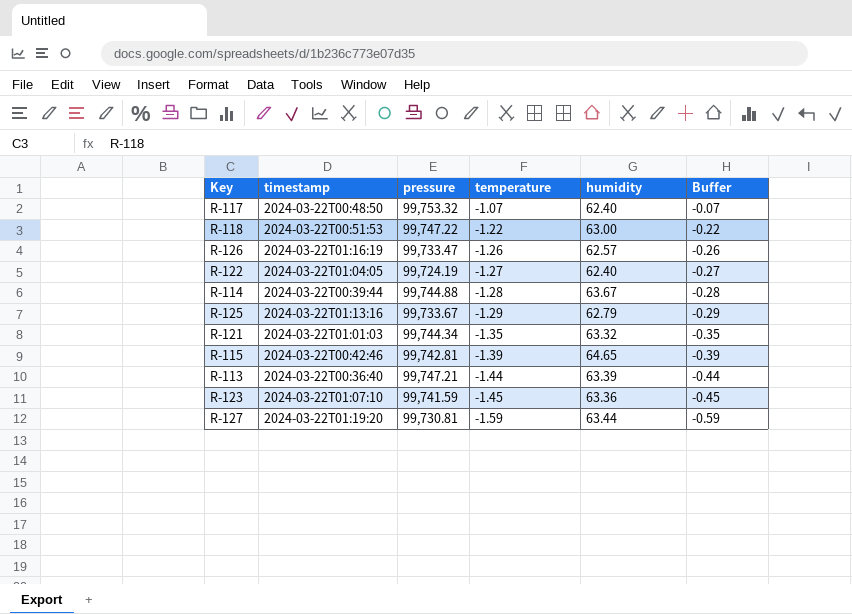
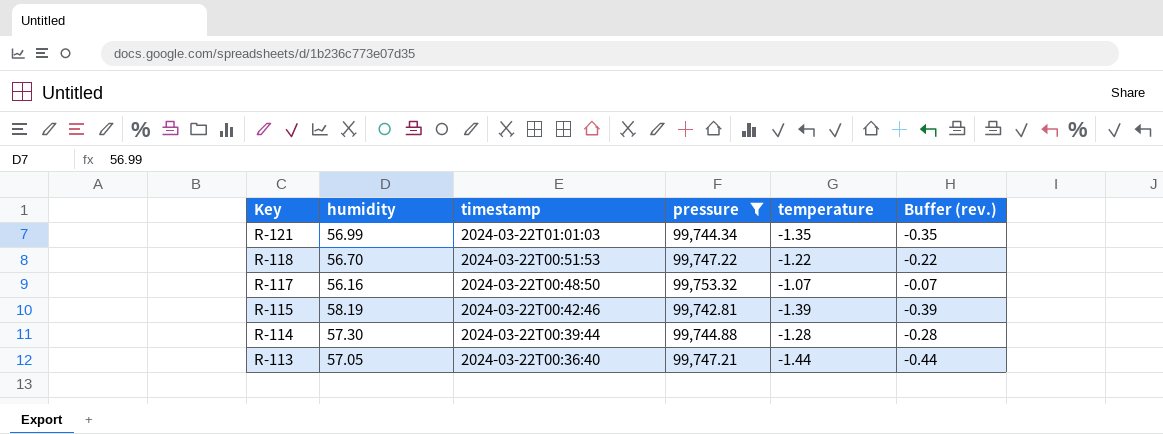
filter: none -> pressure >= 99,742.81
row order: temperature descending -> Key descending
column humidity | position: 5 -> 2
column name: Buffer -> Buffer (rev.)
R-121 | humidity: 63.32 -> 56.99
R-118 | humidity: 63.00 -> 56.70
R-117 | humidity: 62.40 -> 56.16
R-115 | humidity: 64.65 -> 58.19
R-114 | humidity: 63.67 -> 57.30
R-113 | humidity: 63.39 -> 57.05

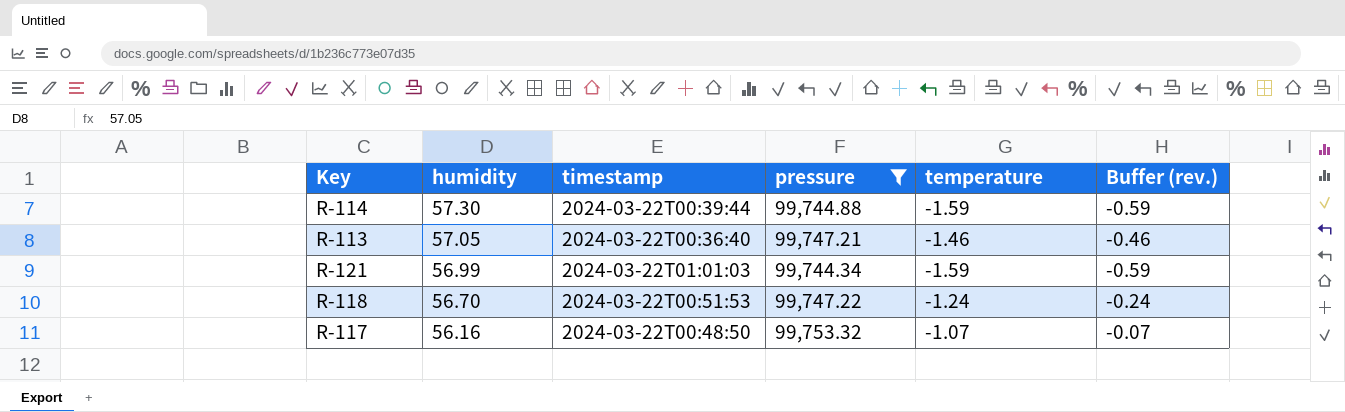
row order: Key descending -> humidity descending
row R-115: 58.19 | 2024-03-22T00:42:46 | 99,742.81 | -1.39 | -0.39 -> none
R-114 | temperature: -1.28 -> -1.59
R-114 | Buffer (rev.): -0.28 -> -0.59
R-113 | temperature: -1.44 -> -1.46
R-113 | Buffer (rev.): -0.44 -> -0.46
R-121 | temperature: -1.35 -> -1.59
R-121 | Buffer (rev.): -0.35 -> -0.59
R-118 | temperature: -1.22 -> -1.24
R-118 | Buffer (rev.): -0.22 -> -0.24

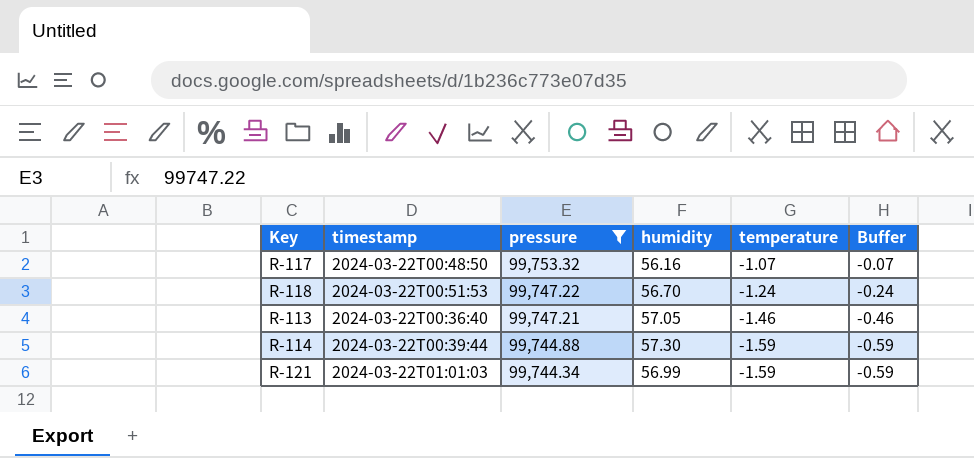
row order: humidity descending -> pressure descending
column humidity | position: 2 -> 4
column name: Buffer (rev.) -> Buffer

